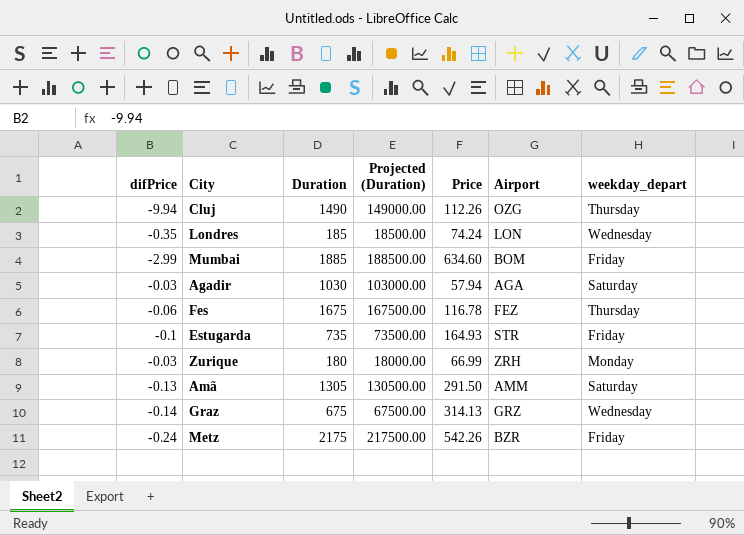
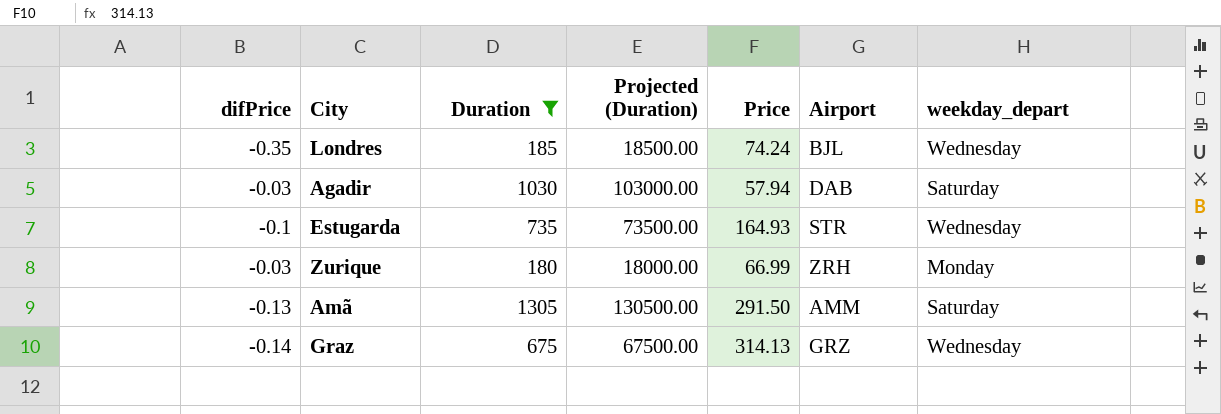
filter: none -> Duration <= 1305
Londres | Airport: LON -> BJL
Agadir | Airport: AGA -> DAB
Estugarda | weekday_depart: Friday -> Wednesday

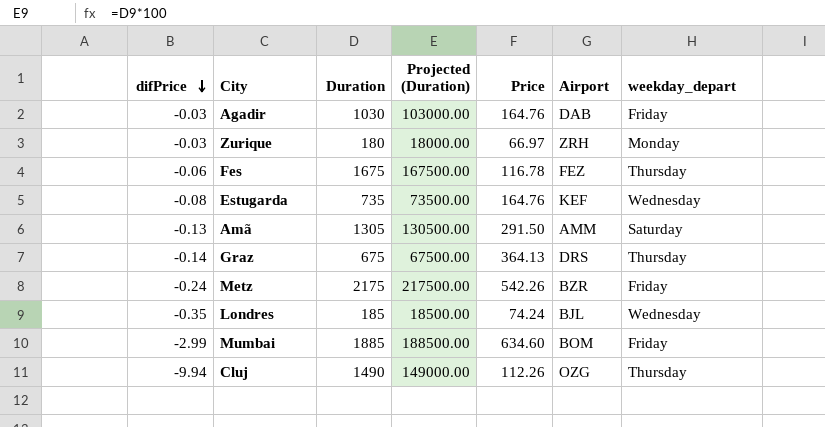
filter: Duration <= 1305 -> none
row order: none -> difPrice descending
Agadir | Price: 57.94 -> 164.76
Agadir | weekday_depart: Saturday -> Friday
Zurique | Price: 66.99 -> 66.97
Estugarda | difPrice: -0.1 -> -0.08
Estugarda | Price: 164.93 -> 164.76
Estugarda | Airport: STR -> KEF
Graz | Price: 314.13 -> 364.13
Graz | Airport: GRZ -> DRS
Graz | weekday_depart: Wednesday -> Thursday

